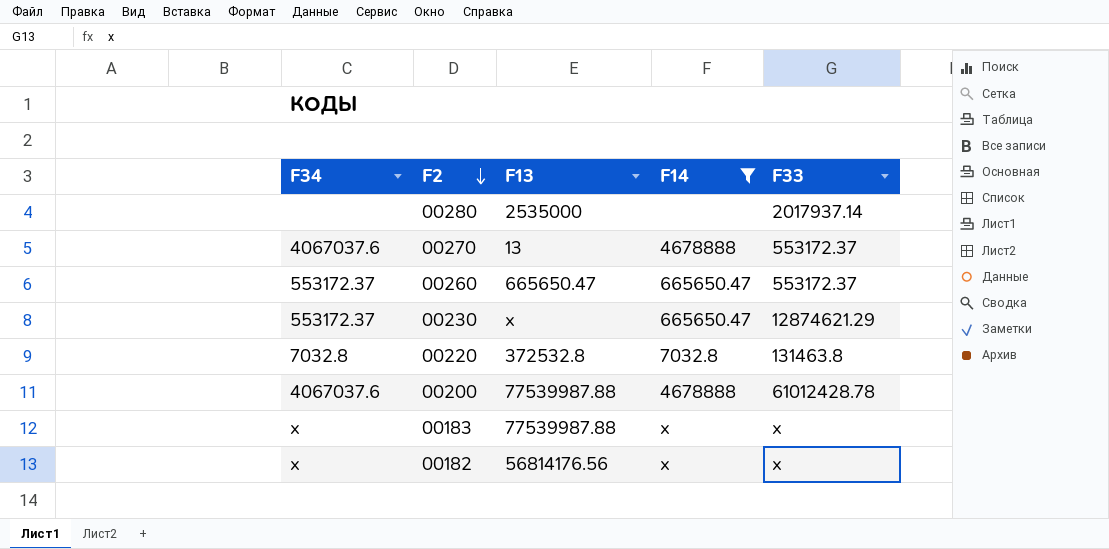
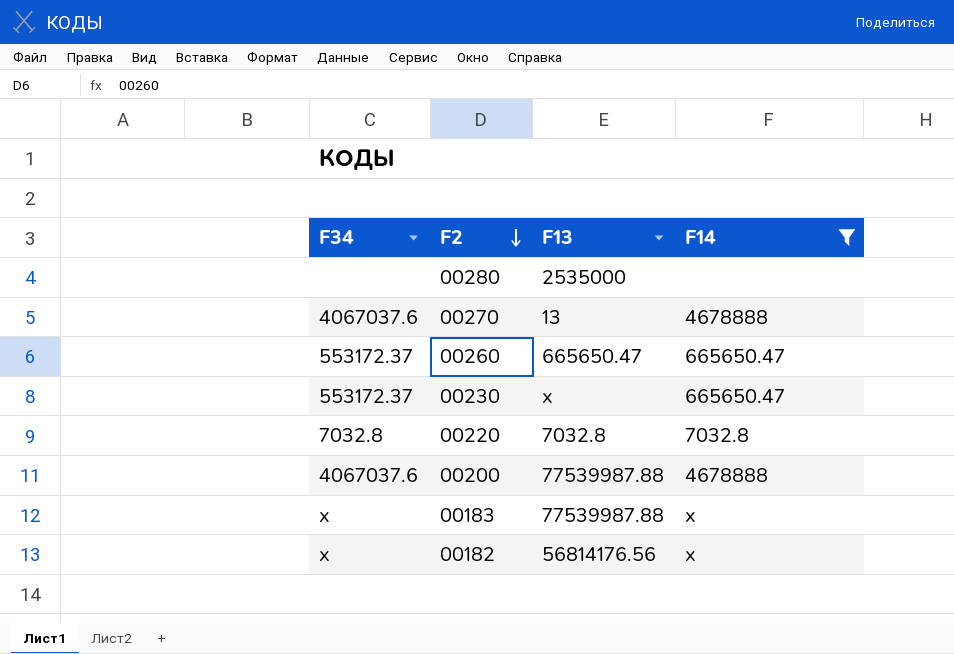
column F33 | position: 5 -> none
00220 | F13: 372532.8 -> 7032.8

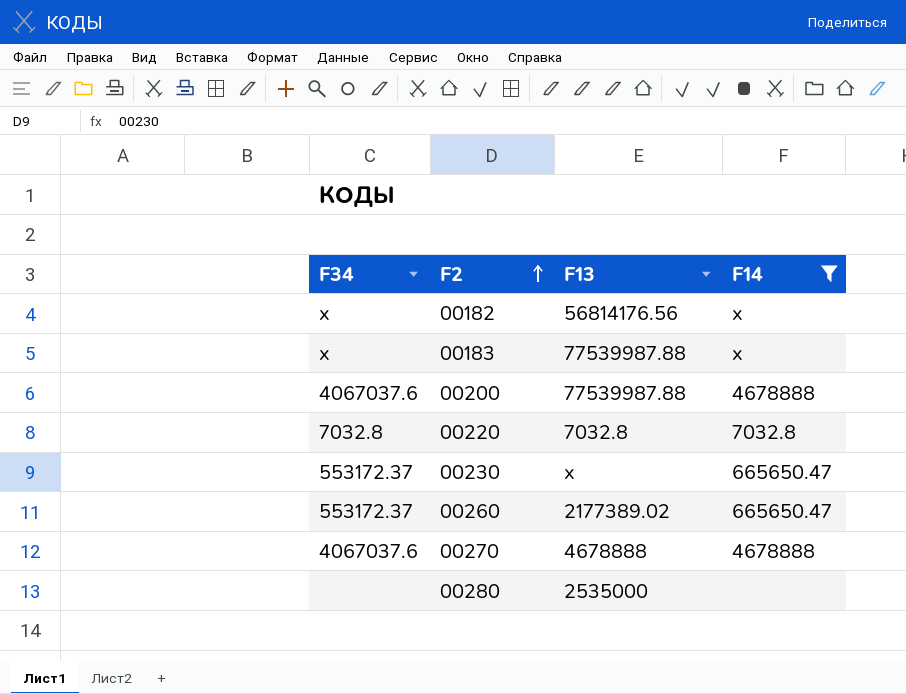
row order: F2 descending -> F2 ascending
00260 | F13: 665650.47 -> 2177389.02
00270 | F13: 13 -> 4678888

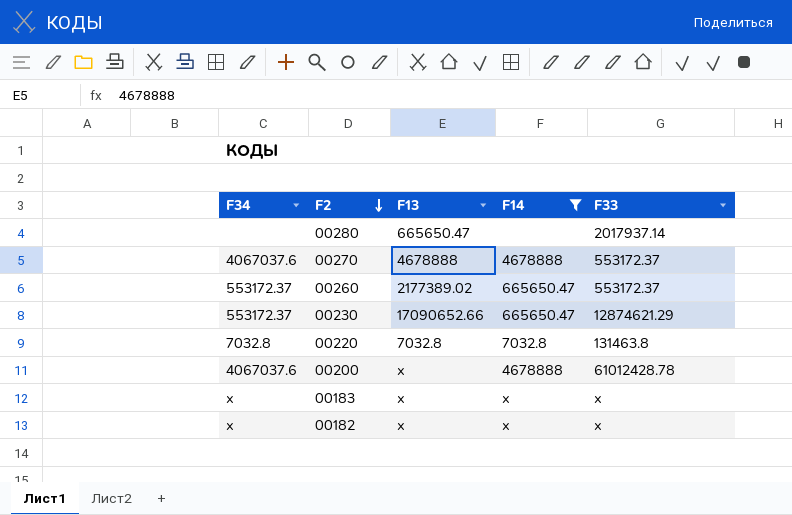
row order: F2 ascending -> F2 descending
column F33 | position: none -> 5
00280 | F13: 2535000 -> 665650.47
00230 | F13: х -> 17090652.66
00200 | F13: 77539987.88 -> х
00183 | F13: 77539987.88 -> х
00182 | F13: 56814176.56 -> х

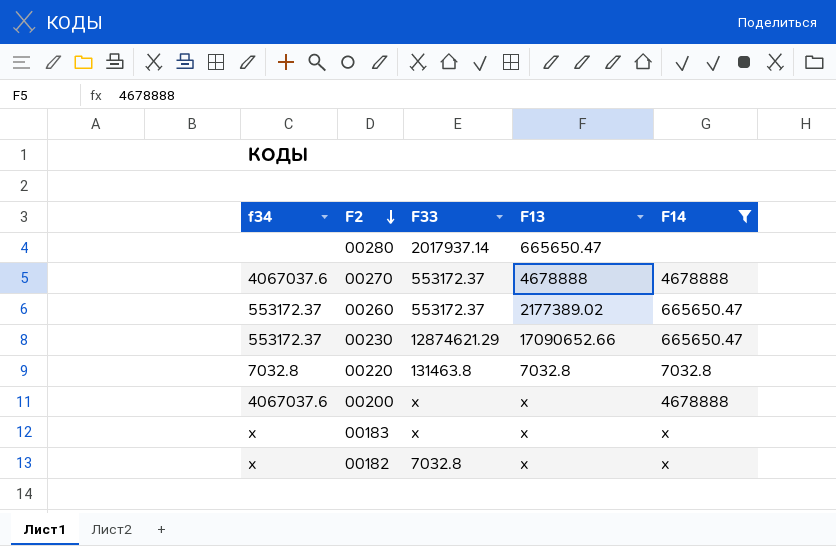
column name: F34 -> f34
column F33 | position: 5 -> 3
00200 | F33: 61012428.78 -> х
00182 | F33: х -> 7032.8

